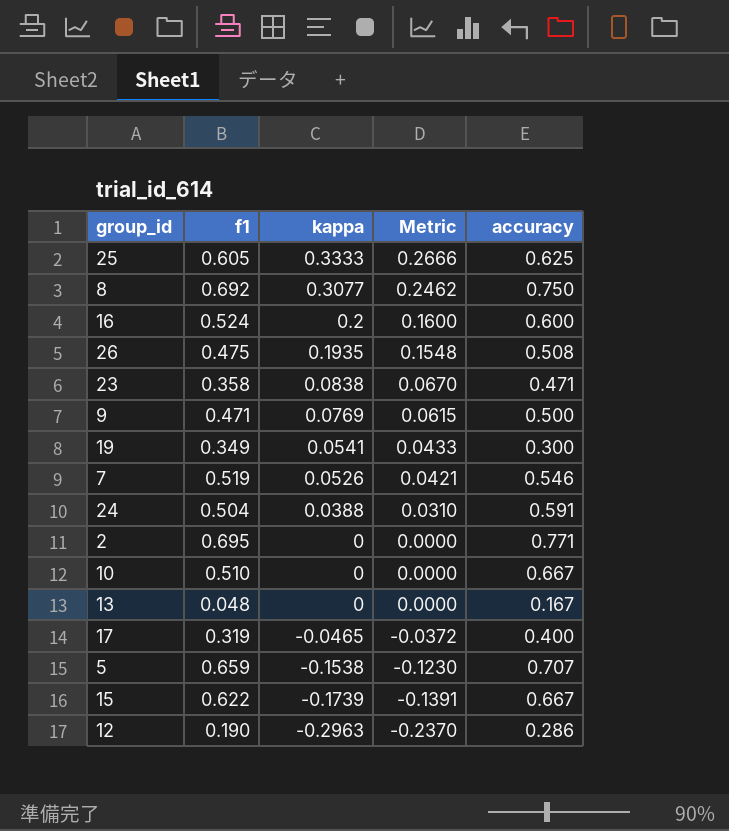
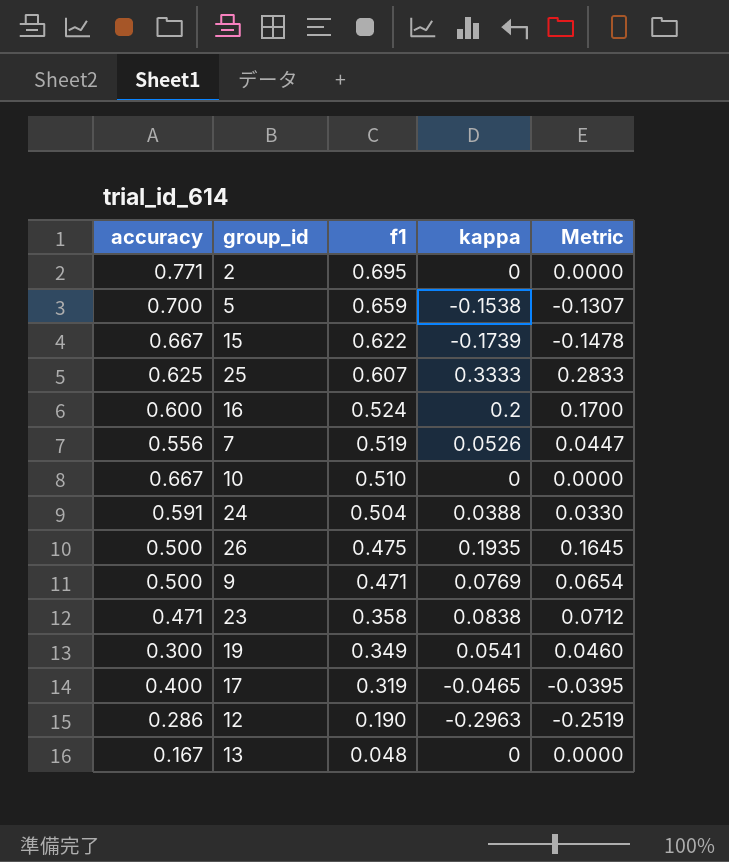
row order: kappa descending -> f1 descending
column accuracy | position: 5 -> 1
column Metric | formula: [kappa] * 0.8 -> [kappa] * 0.85
row 8: 0.692 | 0.3077 | 0.2462 | 0.750 -> none
5 | accuracy: 0.707 -> 0.700
25 | f1: 0.605 -> 0.607
7 | accuracy: 0.546 -> 0.556
26 | accuracy: 0.508 -> 0.500

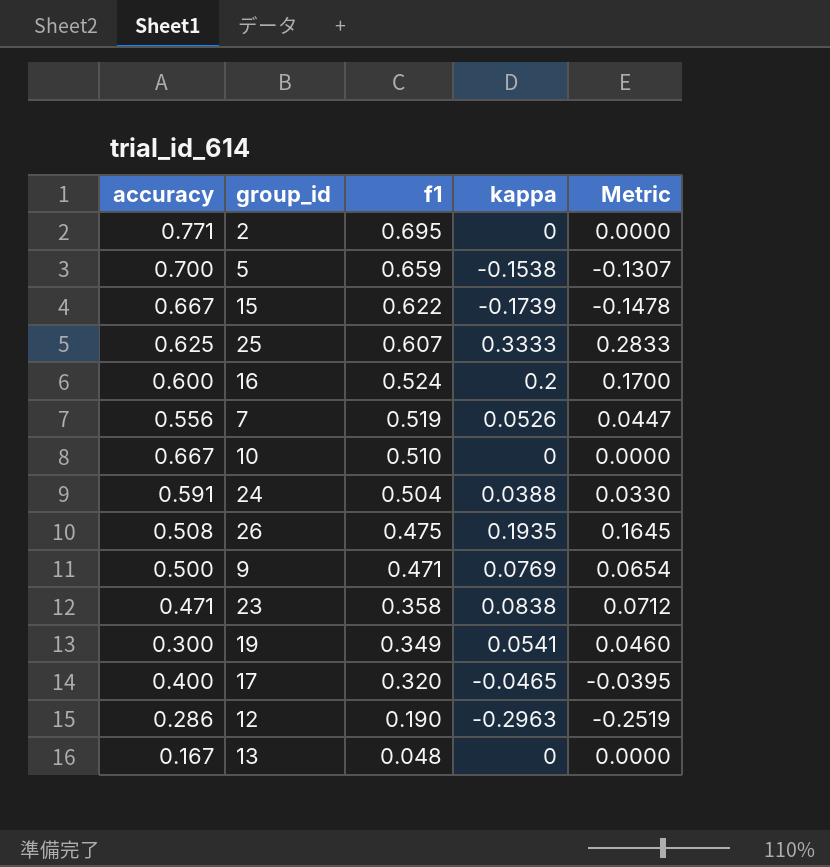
26 | accuracy: 0.500 -> 0.508
17 | f1: 0.319 -> 0.320

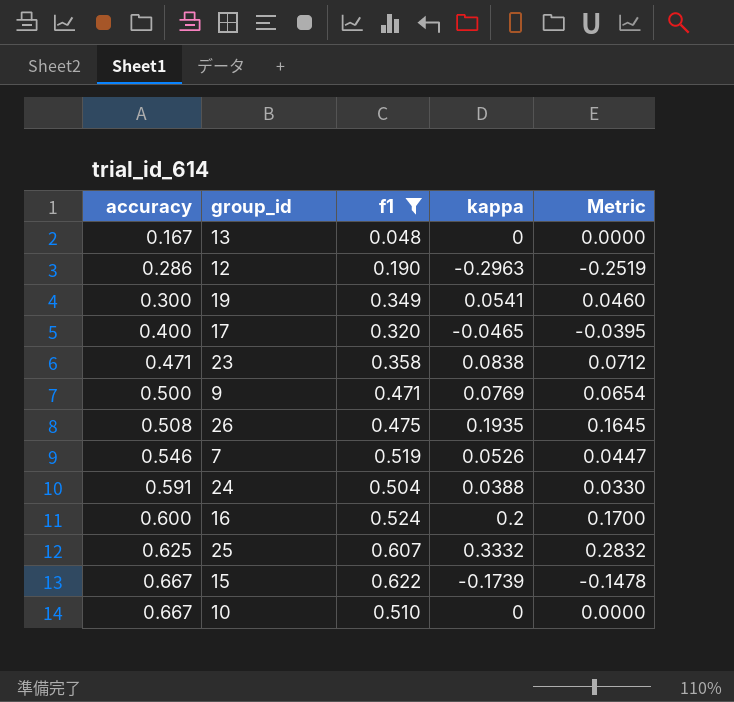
filter: none -> f1 <= 0.622
row order: f1 descending -> accuracy ascending
7 | accuracy: 0.556 -> 0.546
25 | kappa: 0.3333 -> 0.3332
25 | Metric: 0.2833 -> 0.2832

